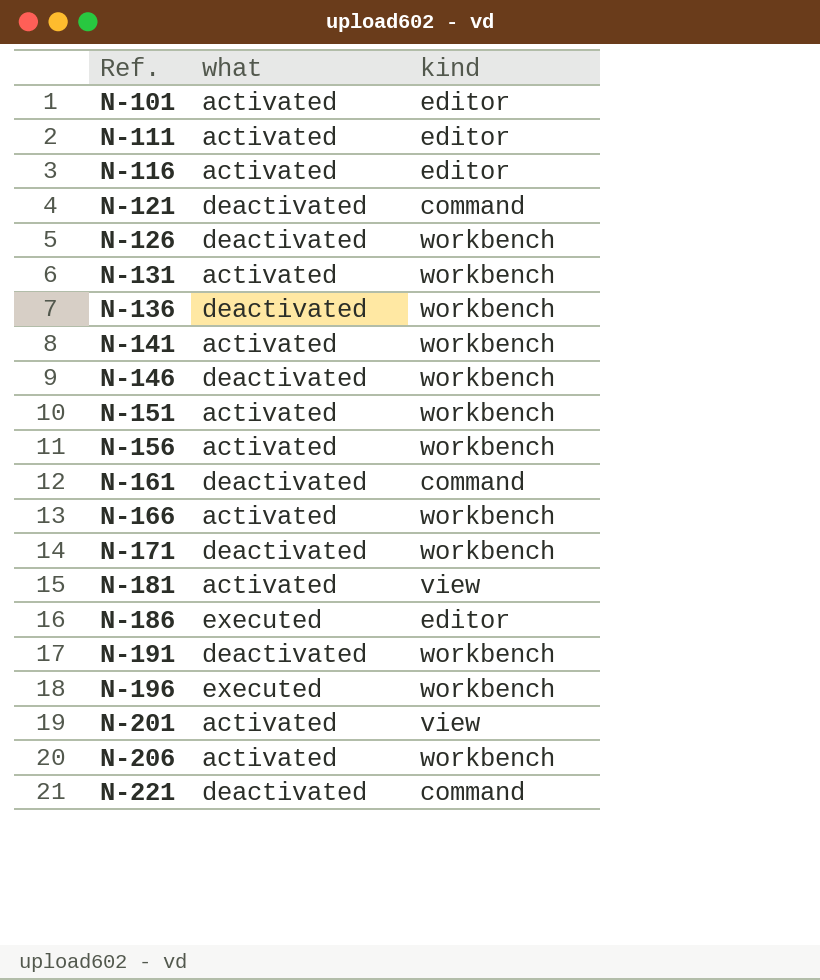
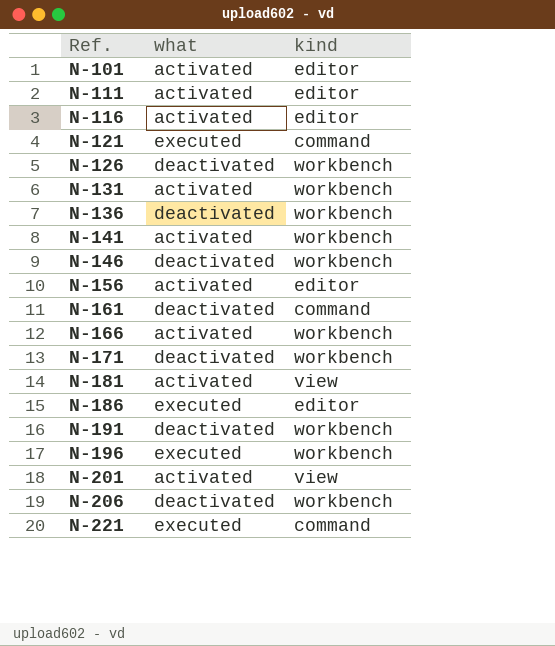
row N-151: activated | workbench -> none
N-121 | what: deactivated -> executed
N-156 | kind: workbench -> editor
N-206 | what: activated -> deactivated
N-221 | what: deactivated -> executed

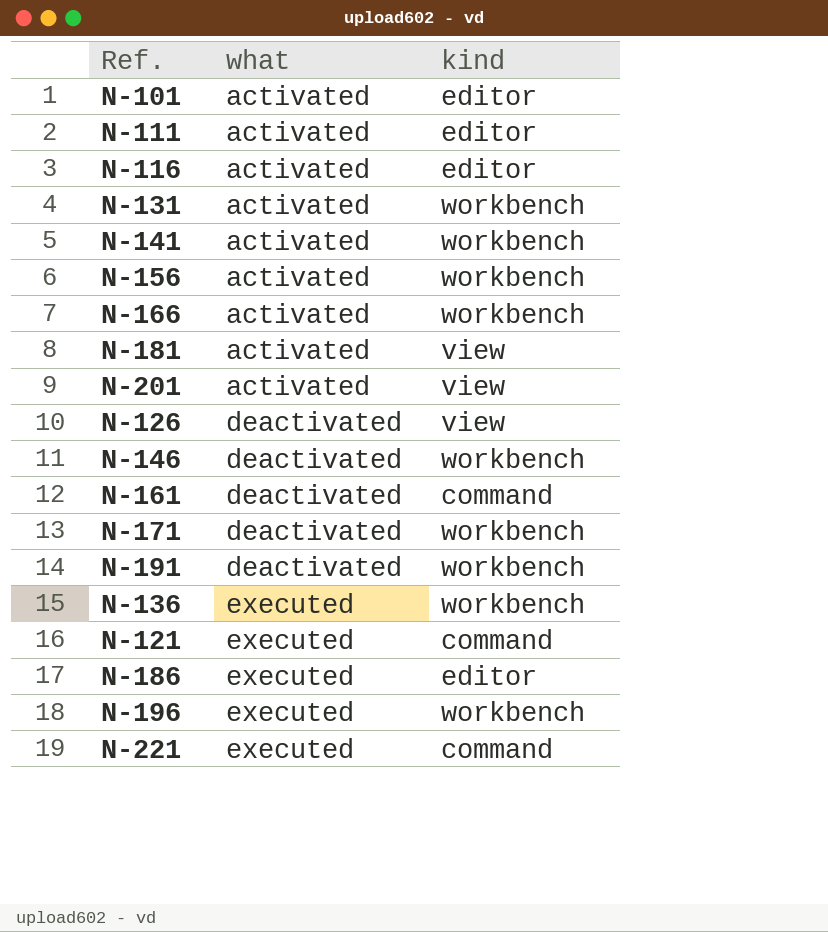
row order: Ref. ascending -> what ascending
row N-206: deactivated | workbench -> none
N-156 | kind: editor -> workbench
N-126 | kind: workbench -> view
N-136 | what: deactivated -> executed

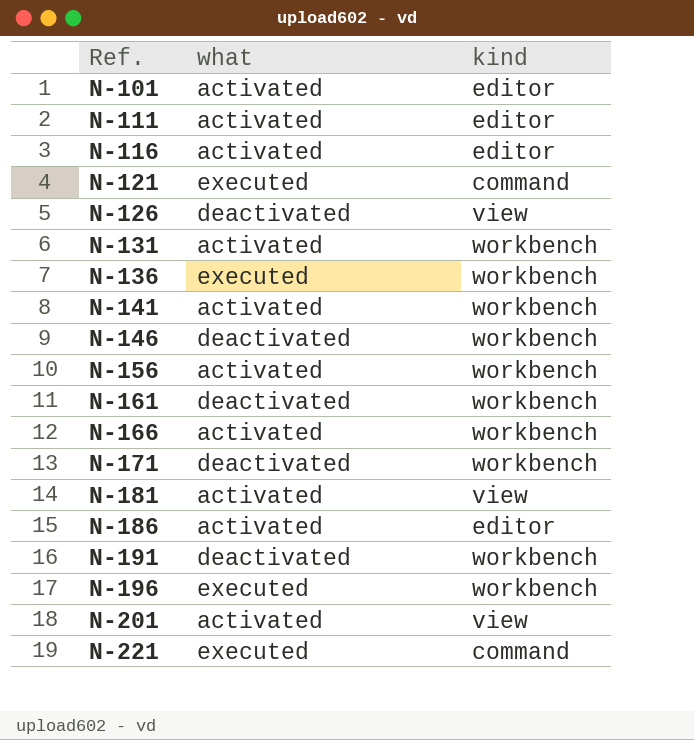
row order: what ascending -> Ref. ascending
N-161 | kind: command -> workbench
N-186 | what: executed -> activated

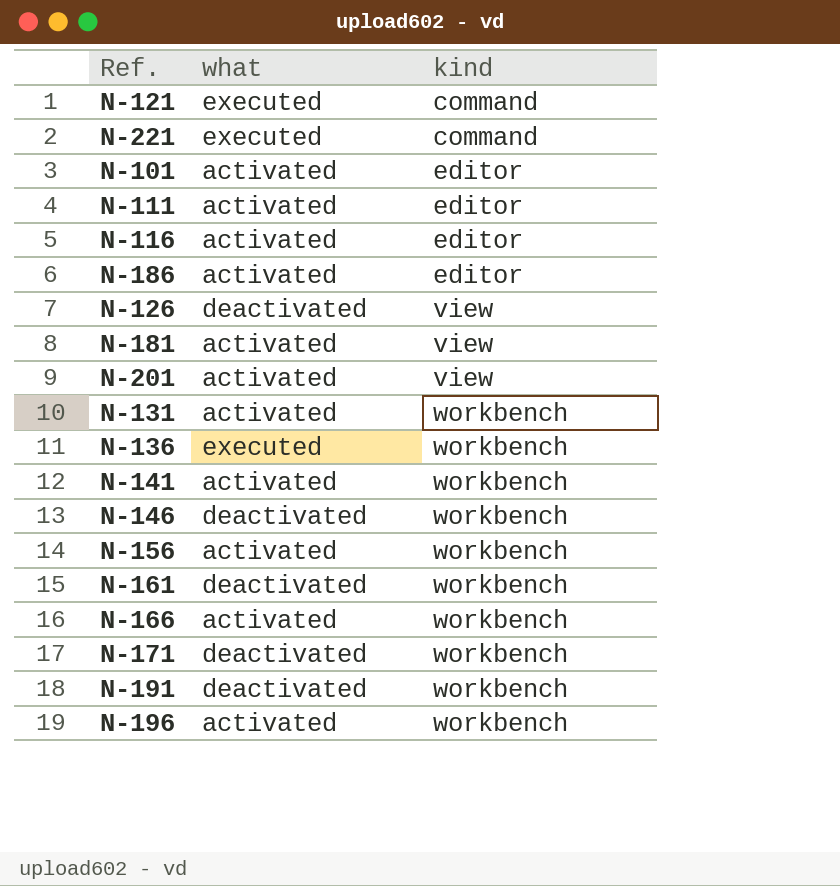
row order: Ref. ascending -> kind ascending
N-196 | what: executed -> activated

